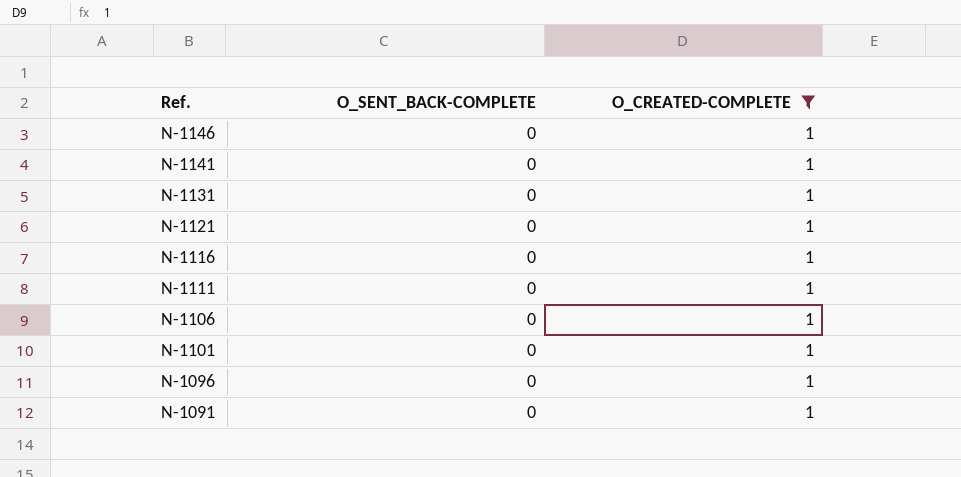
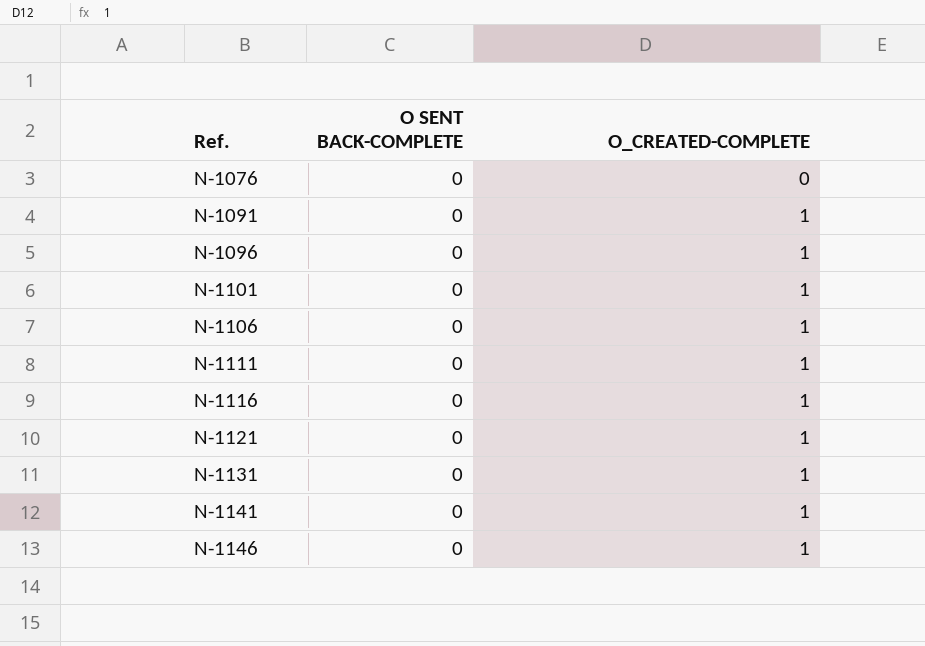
filter: O_CREATED-COMPLETE = 1 -> none
row order: Ref. descending -> Ref. ascending
column name: O_SENT_BACK-COMPLETE -> O SENT BACK-COMPLETE

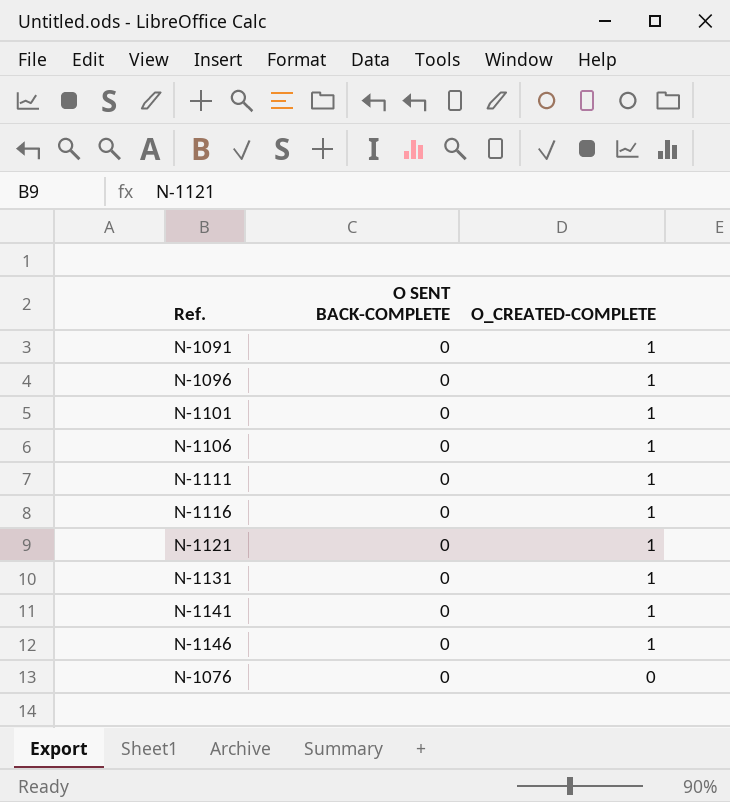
row order: Ref. ascending -> O_CREATED-COMPLETE descending

